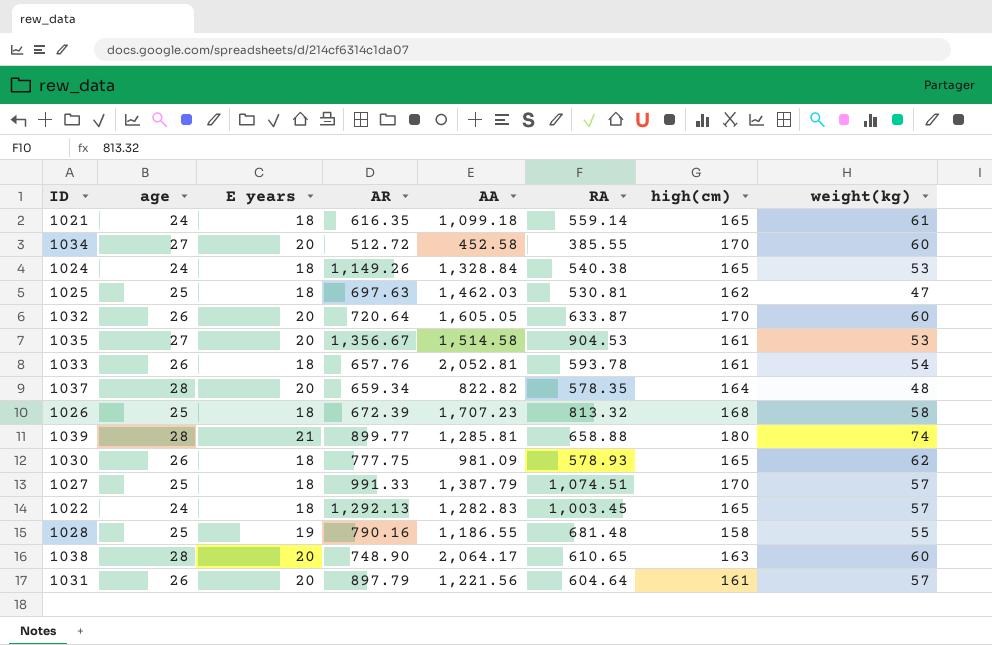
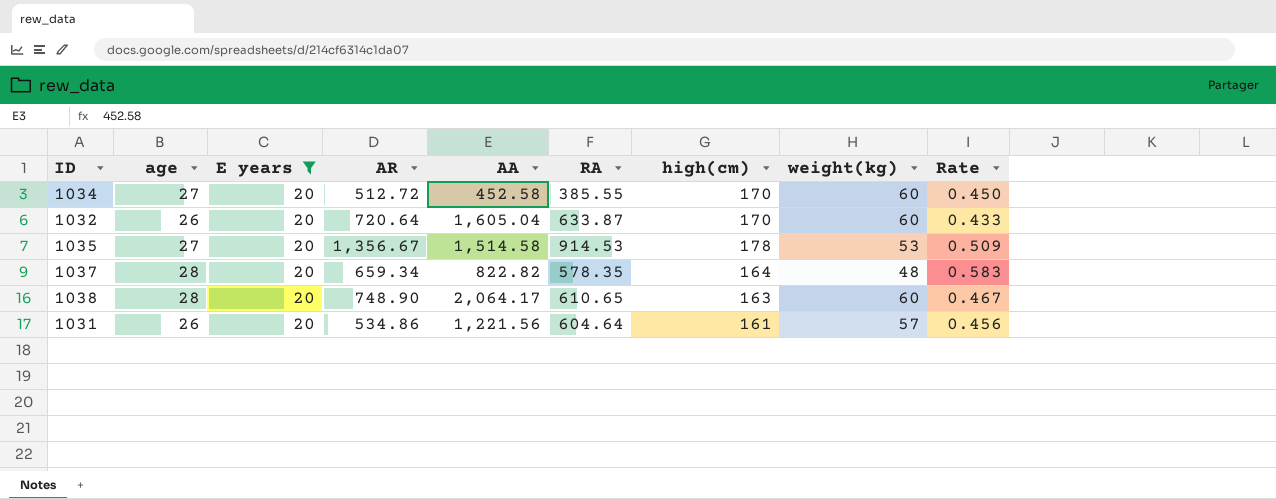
filter: none -> E years = 20
column Rate | formula: none -> [age] / [weight(kg)]
1032 | AA: 1,605.05 -> 1,605.04
1035 | RA: 904.53 -> 914.53
1035 | high(cm): 161 -> 178
1031 | AR: 897.79 -> 534.86

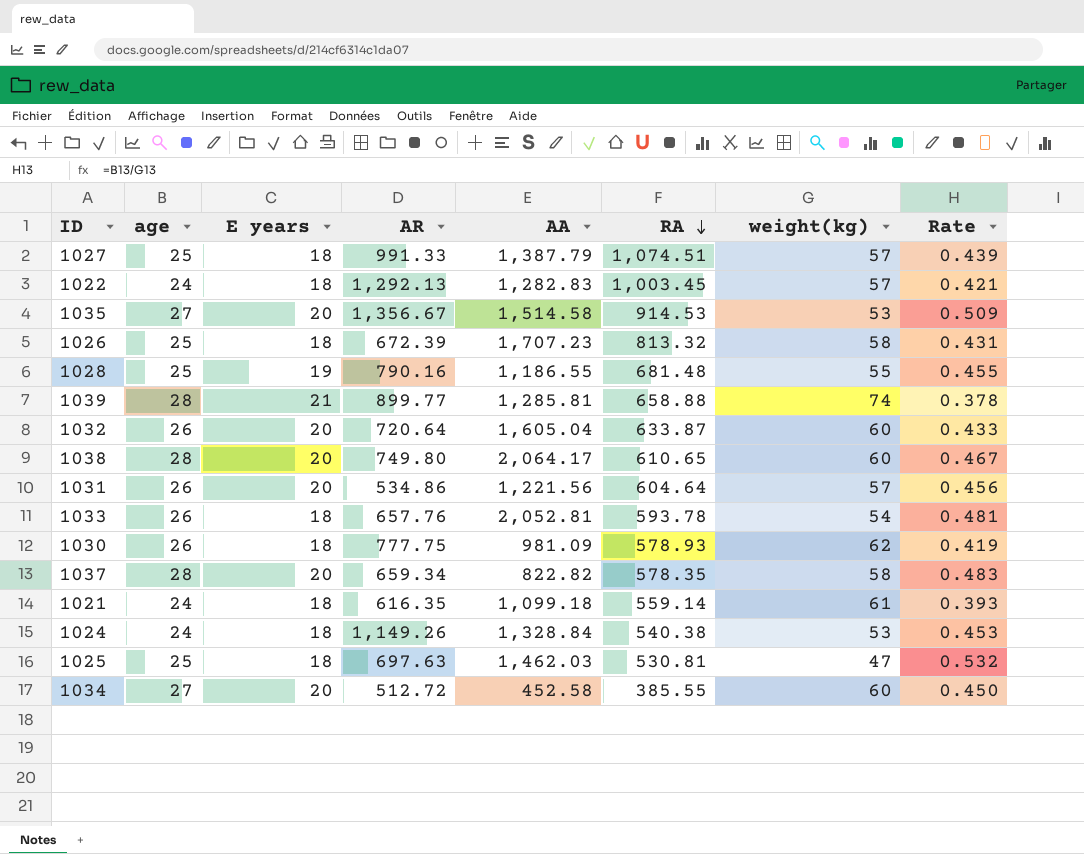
filter: E years = 20 -> none
row order: none -> RA descending
column high(cm) | position: 7 -> none
1038 | AR: 748.90 -> 749.80
1037 | weight(kg): 48 -> 58
1037 | Rate: 0.583 -> 0.483

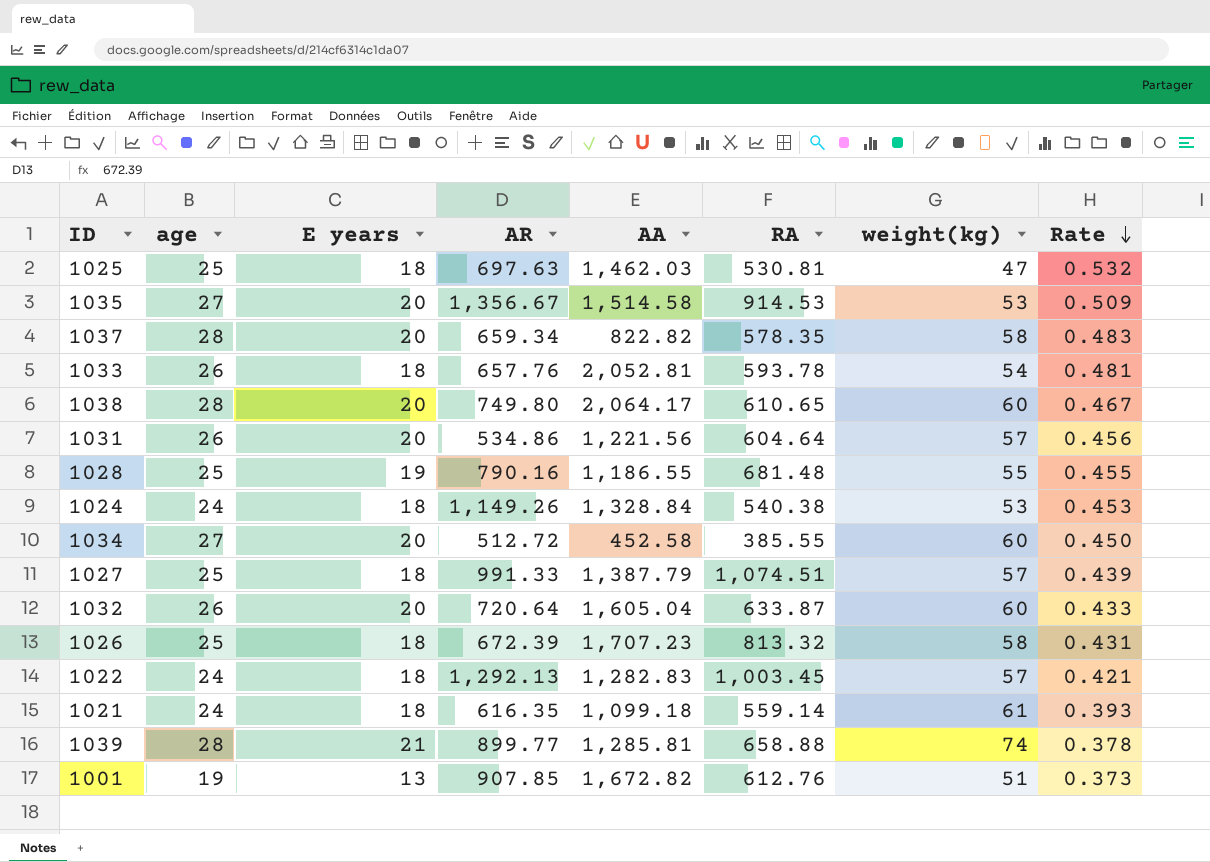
row order: RA descending -> Rate descending
row 1030: 26 | 18 | 777.75 | 981.09 | 578.93 | 62 | 0.419 -> none
row 1001: none -> 19 | 13 | 907.85 | 1,672.82 | 612.76 | 51 | 0.373

